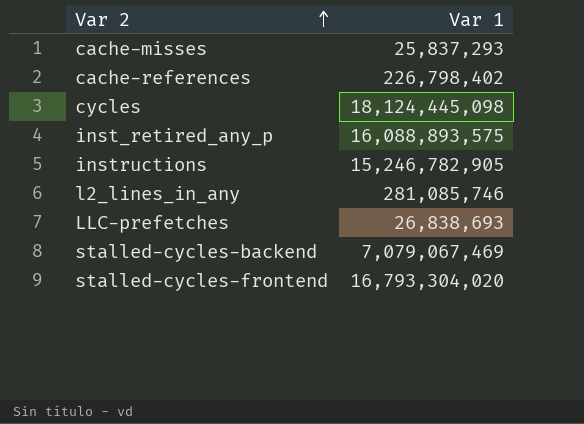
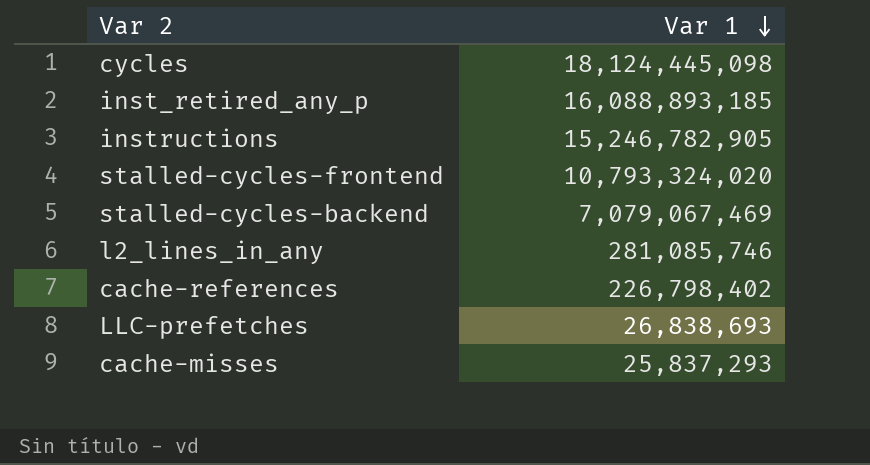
row order: Var 2 ascending -> Var 1 descending
inst_retired_any_p | Var 1: 16,088,893,575 -> 16,088,893,185
stalled-cycles-frontend | Var 1: 16,793,304,020 -> 10,793,324,020

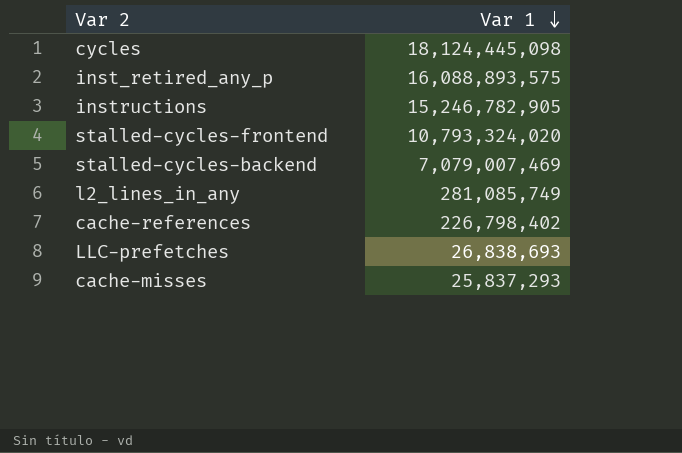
inst_retired_any_p | Var 1: 16,088,893,185 -> 16,088,893,575
stalled-cycles-backend | Var 1: 7,079,067,469 -> 7,079,007,469
l2_lines_in_any | Var 1: 281,085,746 -> 281,085,749

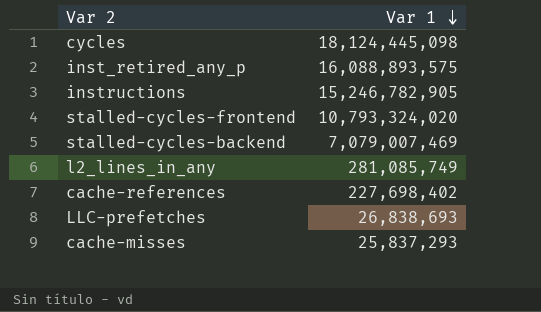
cache-references | Var 1: 226,798,402 -> 227,698,402

